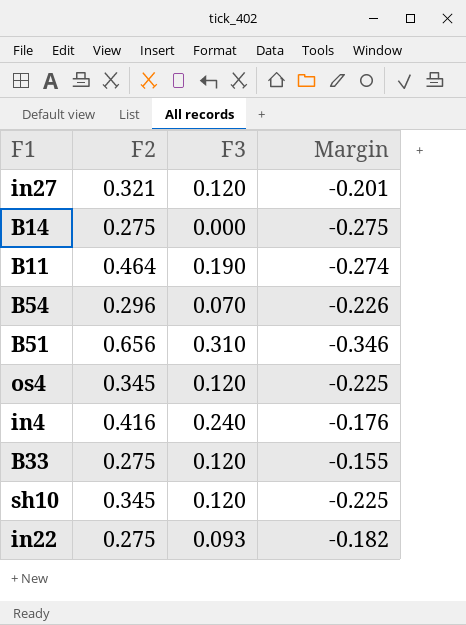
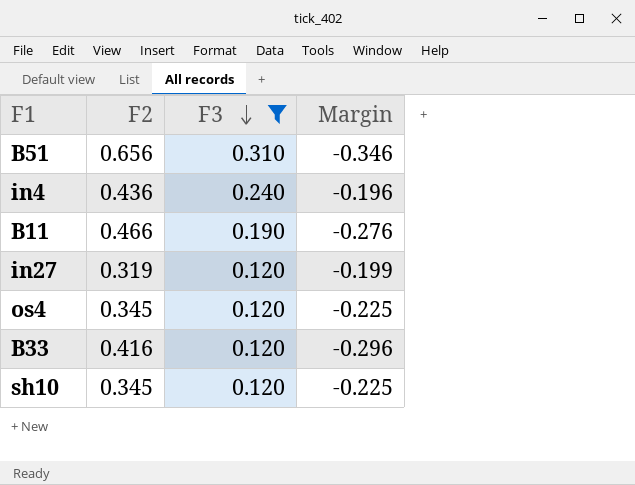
filter: none -> F3 >= 0.120
row order: none -> F3 descending
in4 | F2: 0.416 -> 0.436
in4 | Margin: -0.176 -> -0.196
B11 | F2: 0.464 -> 0.466
B11 | Margin: -0.274 -> -0.276
in27 | F2: 0.321 -> 0.319
in27 | Margin: -0.201 -> -0.199
B33 | F2: 0.275 -> 0.416
B33 | Margin: -0.155 -> -0.296

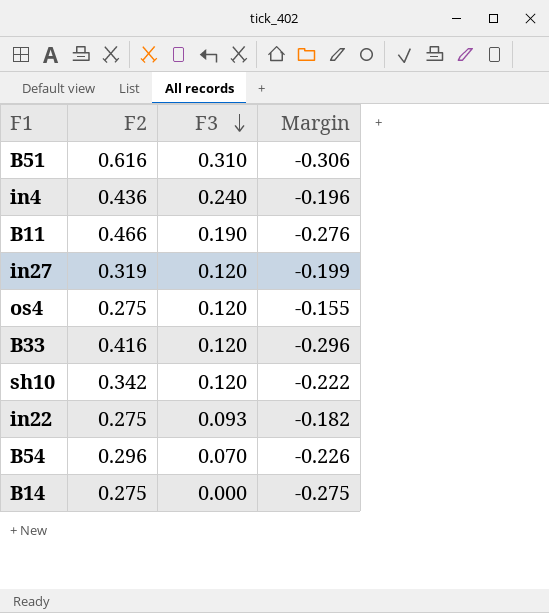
filter: F3 >= 0.120 -> none
B51 | F2: 0.656 -> 0.616
B51 | Margin: -0.346 -> -0.306
os4 | F2: 0.345 -> 0.275
os4 | Margin: -0.225 -> -0.155
sh10 | F2: 0.345 -> 0.342
sh10 | Margin: -0.225 -> -0.222

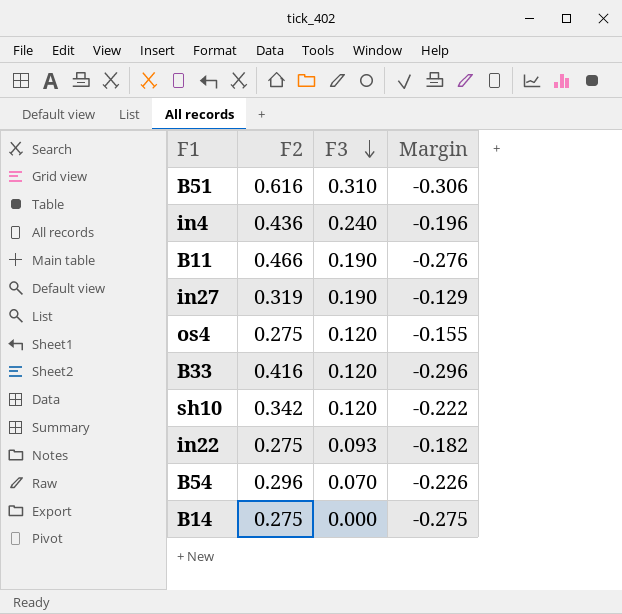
in27 | F3: 0.120 -> 0.190
in27 | Margin: -0.199 -> -0.129

